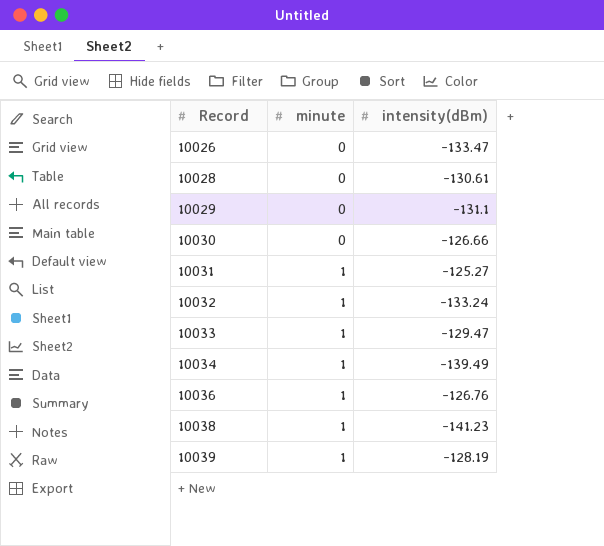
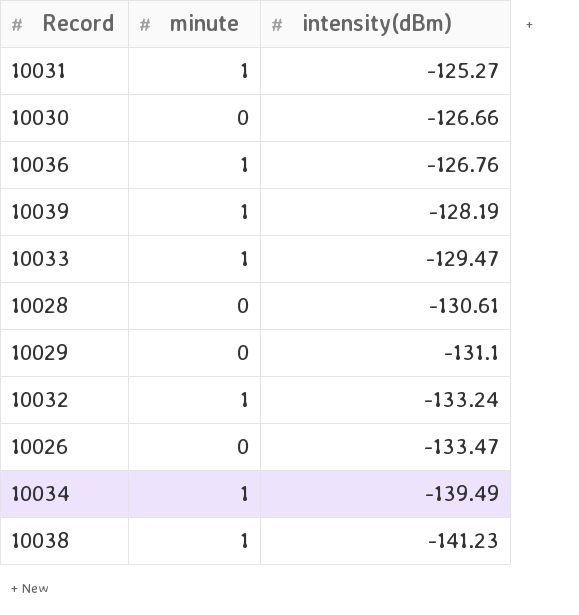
row order: Record ascending -> intensity(dBm) descending

